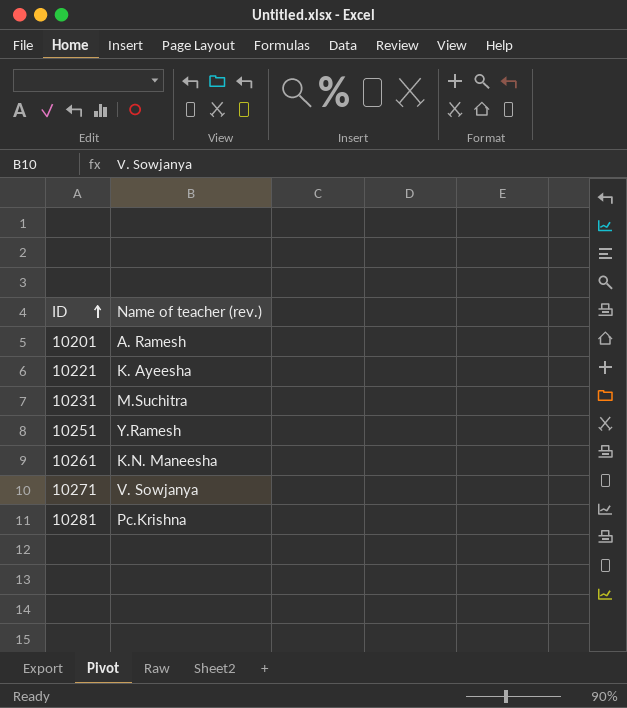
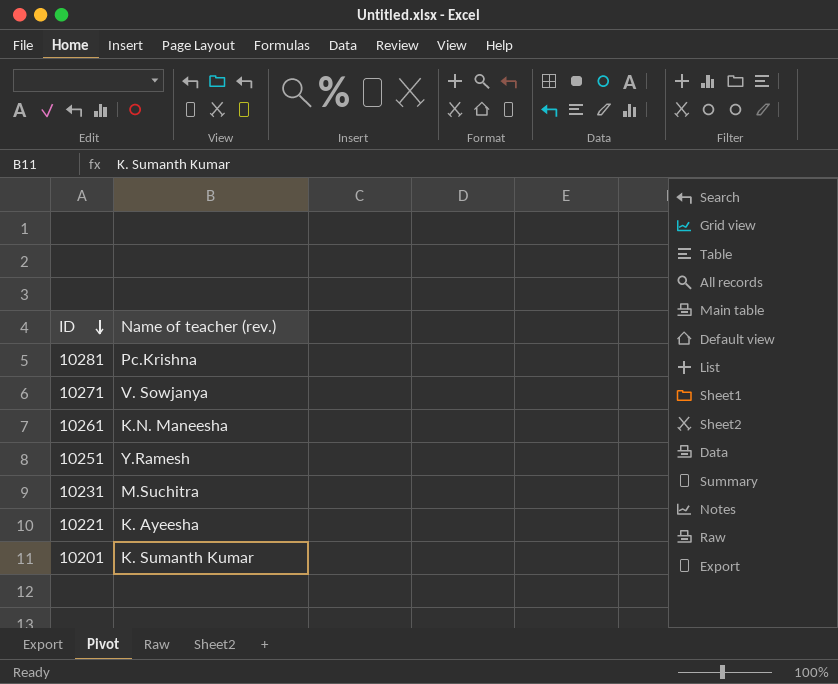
row order: ID ascending -> ID descending
10201 | Name of teacher (rev.): A. Ramesh -> K. Sumanth Kumar

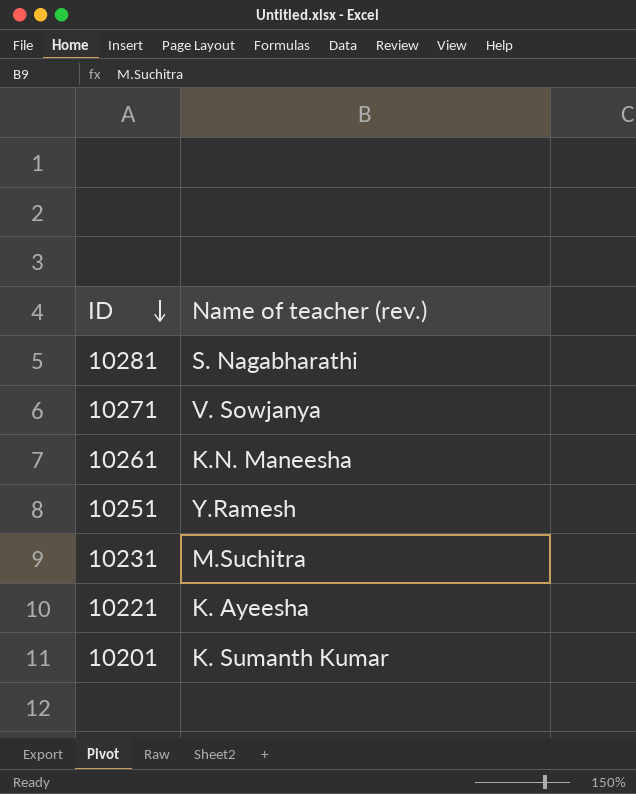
10281 | Name of teacher (rev.): Pc.Krishna -> S. Nagabharathi

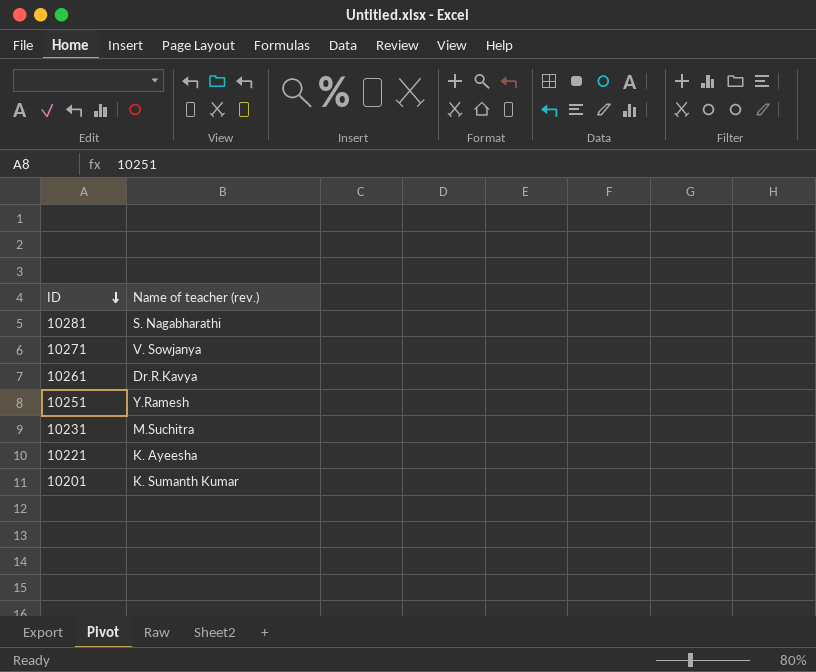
10261 | Name of teacher (rev.): K.N. Maneesha -> Dr.R.Kavya

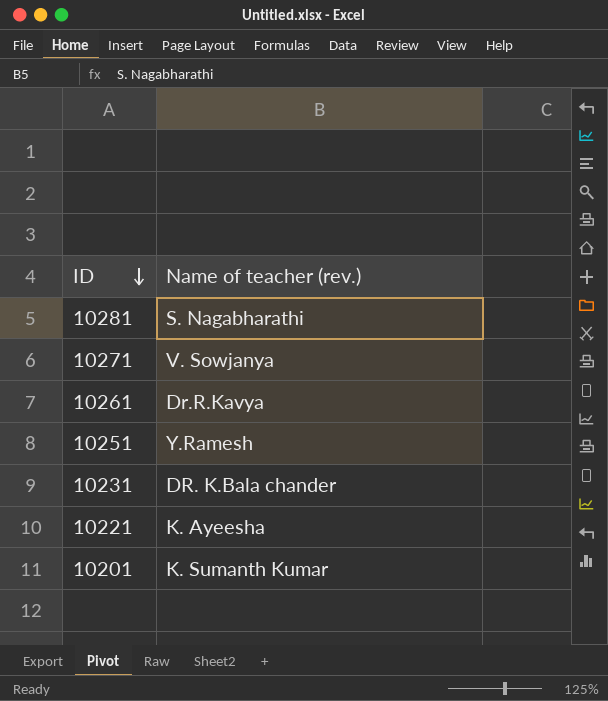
10231 | Name of teacher (rev.): M.Suchitra -> DR. K.Bala chander

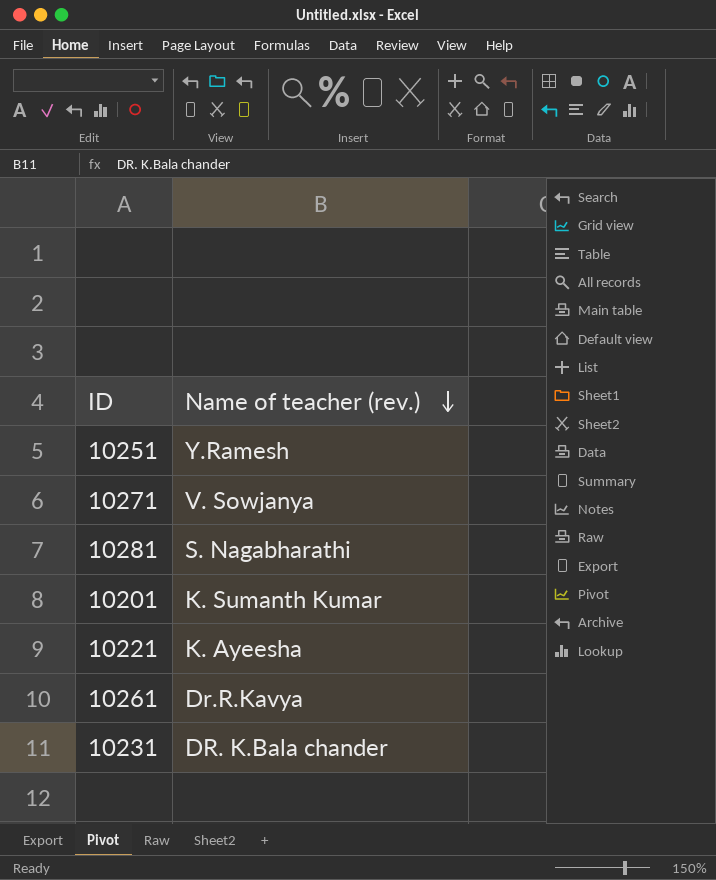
row order: ID descending -> Name of teacher (rev.) descending

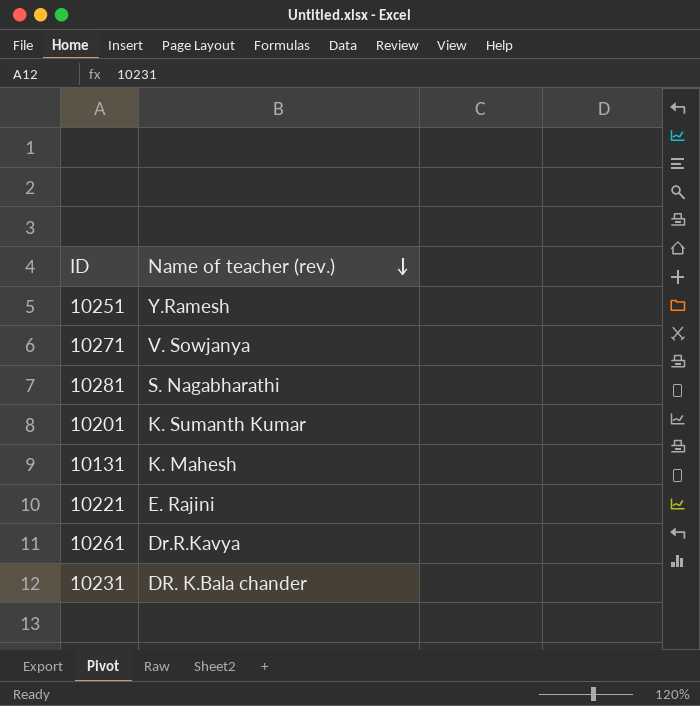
row 10131: none -> K. Mahesh
10221 | Name of teacher (rev.): K. Ayeesha -> E. Rajini

